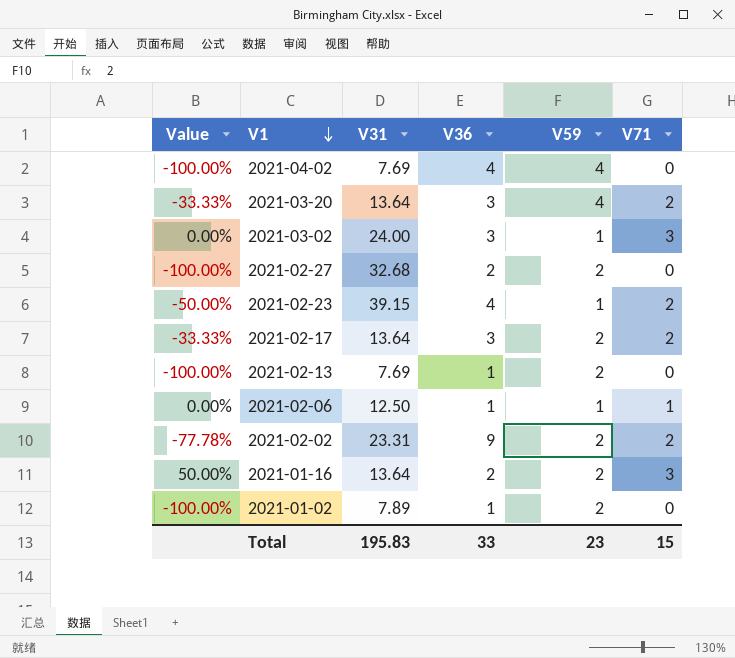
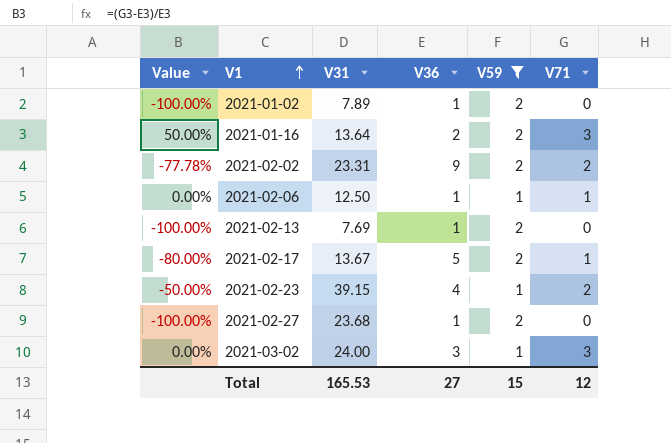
filter: none -> V59 != 4
row order: V1 descending -> V1 ascending
2021-02-17 | Value: -33.33% -> -80.00%
2021-02-17 | V31: 13.64 -> 13.67
2021-02-17 | V36: 3 -> 5
2021-02-17 | V71: 2 -> 1
2021-02-27 | V31: 32.68 -> 23.68
2021-02-27 | V36: 2 -> 1
Total | V31: 195.83 -> 165.53
Total | V36: 33 -> 27
Total | V59: 23 -> 15
Total | V71: 15 -> 12

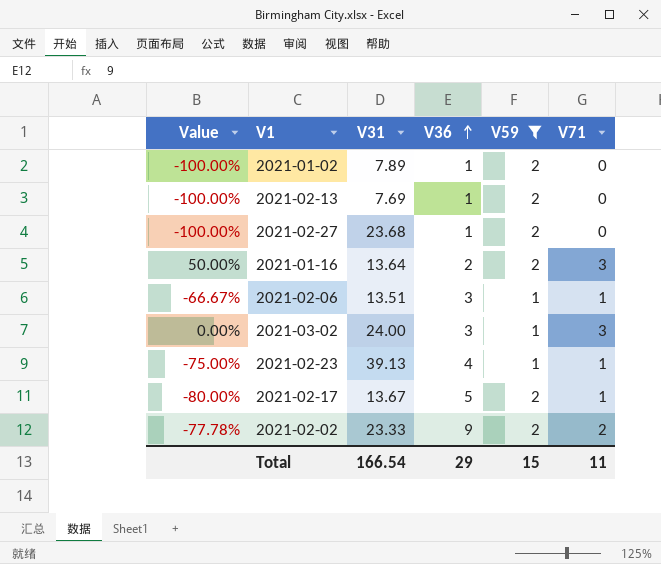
row order: V1 ascending -> V36 ascending
2021-02-06 | Value: 0.00% -> -66.67%
2021-02-06 | V31: 12.50 -> 13.51
2021-02-06 | V36: 1 -> 3
2021-02-23 | Value: -50.00% -> -75.00%
2021-02-23 | V31: 39.15 -> 39.13
2021-02-23 | V71: 2 -> 1
2021-02-02 | V31: 23.31 -> 23.33
Total | V31: 165.53 -> 166.54
Total | V36: 27 -> 29
Total | V71: 12 -> 11

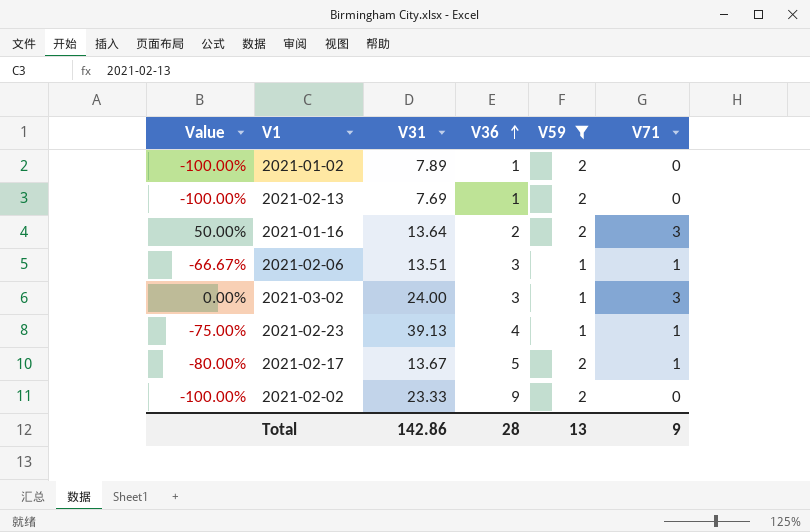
row 2021-02-27: -100.00% | 23.68 | 1 | 2 | 0 -> none
2021-02-02 | Value: -77.78% -> -100.00%
2021-02-02 | V71: 2 -> 0
Total | V31: 166.54 -> 142.86
Total | V36: 29 -> 28
Total | V59: 15 -> 13
Total | V71: 11 -> 9

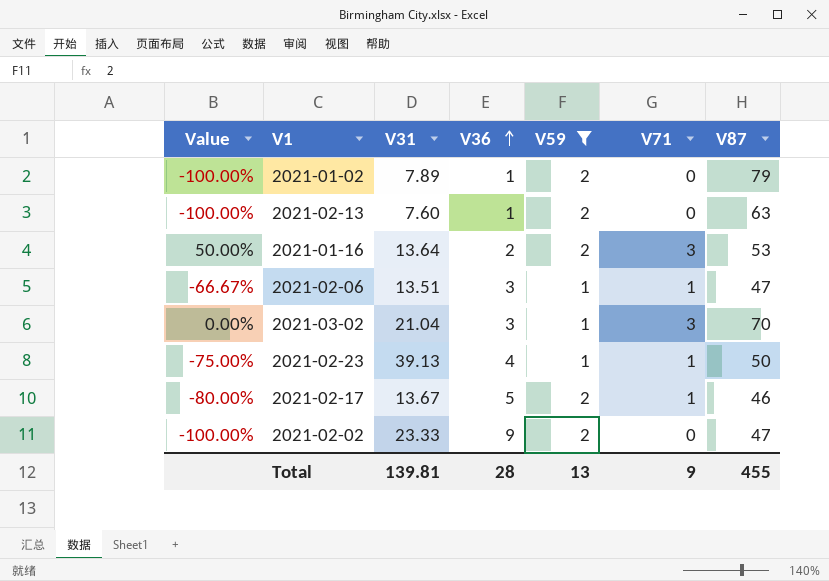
column V87 | position: none -> 7
2021-02-13 | V31: 7.69 -> 7.60
2021-03-02 | V31: 24.00 -> 21.04
Total | V31: 142.86 -> 139.81

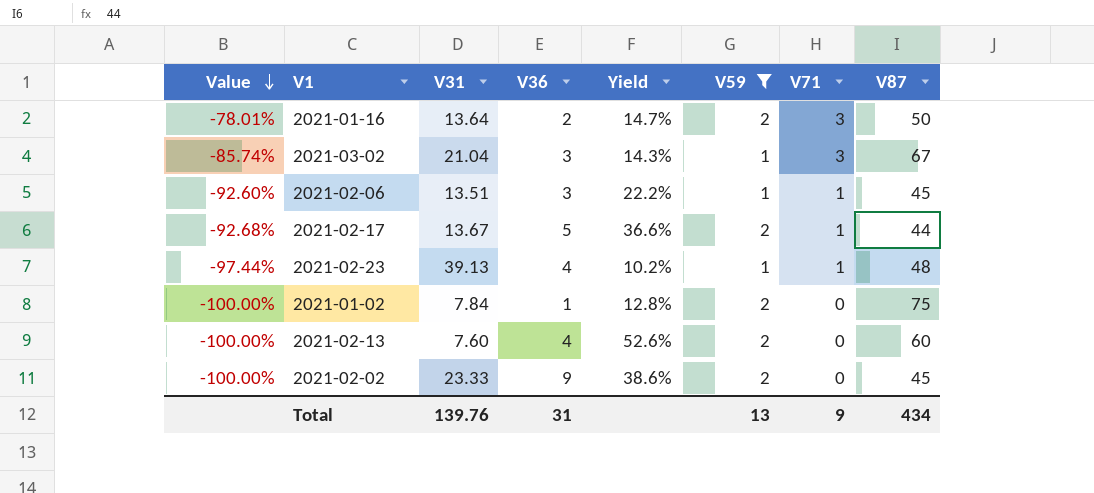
row order: V36 ascending -> Value descending
column Value | formula: ([V71] - [V36]) / [V36] -> ([V71] - [V31]) / [V31]
column Yield | formula: none -> [V36] / [V31]
2021-01-16 | V87: 53 -> 50
2021-03-02 | V87: 70 -> 67
2021-02-06 | V87: 47 -> 45
2021-02-17 | V87: 46 -> 44
2021-02-23 | V87: 50 -> 48
2021-01-02 | V31: 7.89 -> 7.84
2021-01-02 | V87: 79 -> 75
2021-02-13 | V36: 1 -> 4
2021-02-13 | V87: 63 -> 60
2021-02-02 | V87: 47 -> 45
Total | V31: 139.81 -> 139.76
Total | V36: 28 -> 31
Total | V87: 455 -> 434

